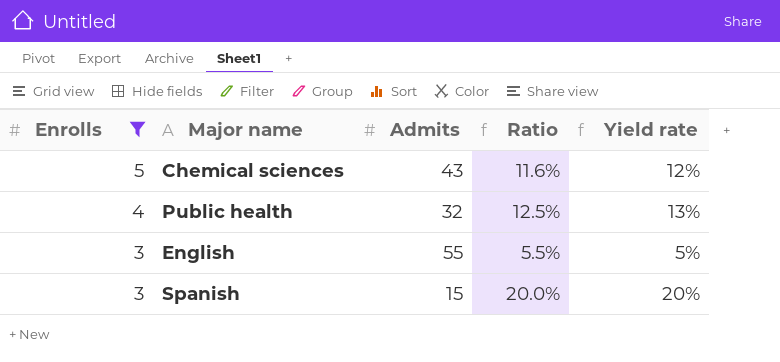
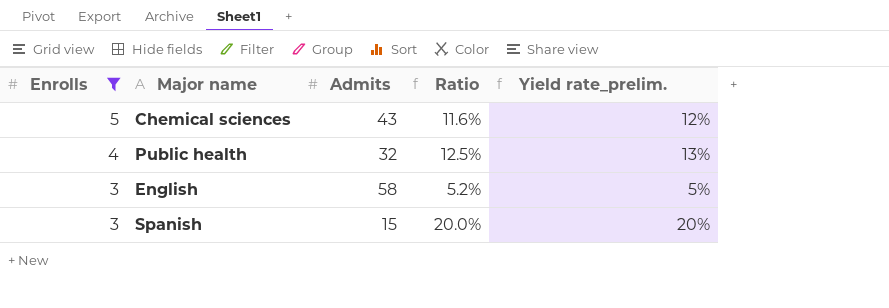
column name: Yield rate -> Yield rate_prelim.
English | Admits: 55 -> 58
English | Ratio: 5.5% -> 5.2%

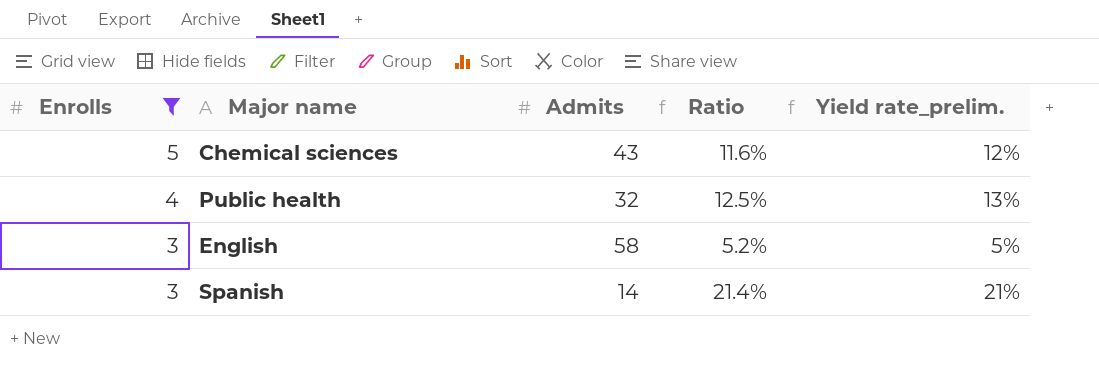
Spanish | Admits: 15 -> 14
Spanish | Ratio: 20.0% -> 21.4%
Spanish | Yield rate_prelim.: 20% -> 21%

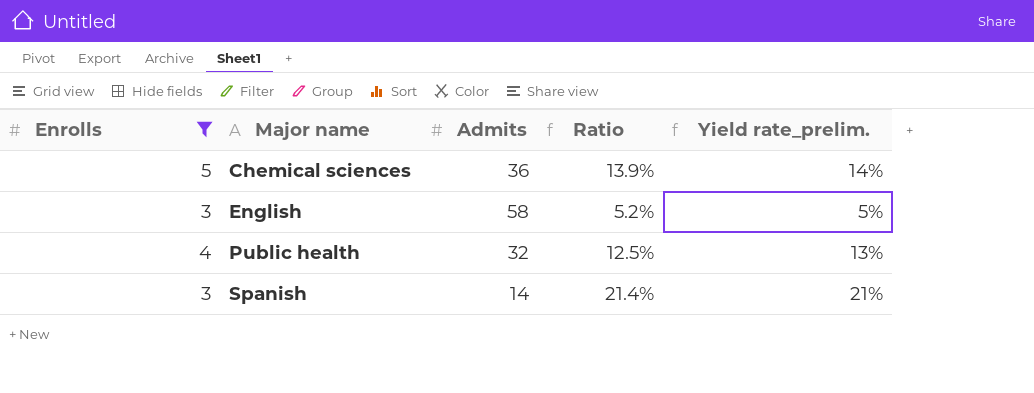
row order: Enrolls descending -> Major name ascending
Chemical sciences | Admits: 43 -> 36
Chemical sciences | Ratio: 11.6% -> 13.9%
Chemical sciences | Yield rate_prelim.: 12% -> 14%

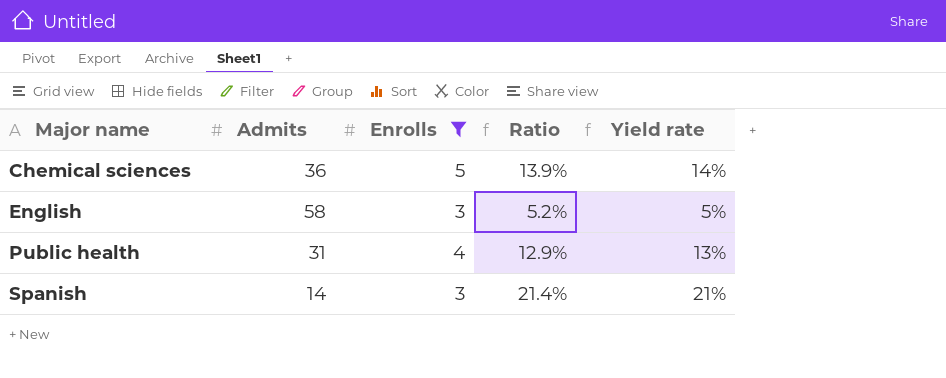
column Enrolls | position: 1 -> 3
column name: Yield rate_prelim. -> Yield rate
Public health | Admits: 32 -> 31
Public health | Ratio: 12.5% -> 12.9%

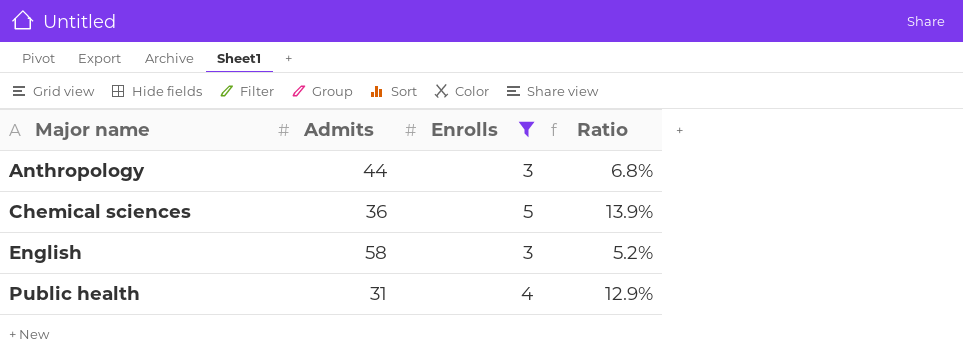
column Yield rate | formula: [Enrolls] / [Admits] -> none
row Spanish: 14 | 3 | 21.4% | 21% -> none
row Anthropology: none -> 44 | 3 | 6.8%

